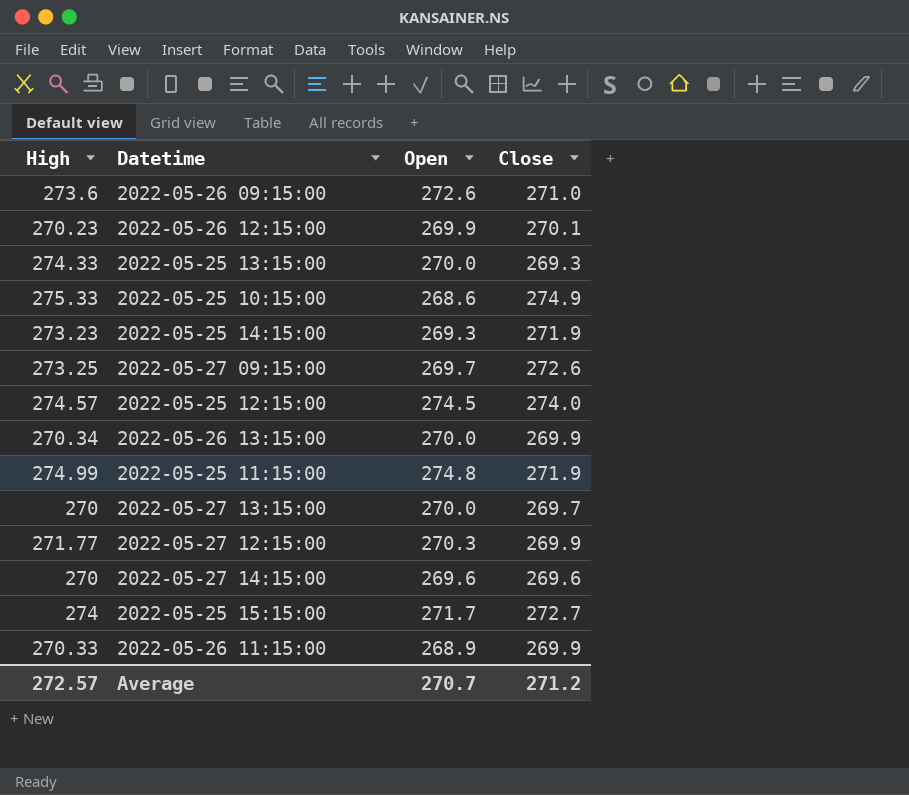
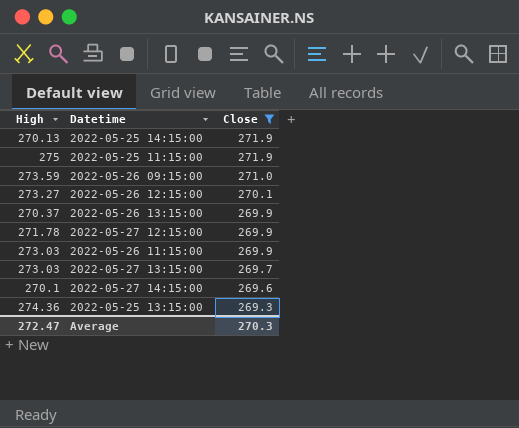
filter: none -> Close <= 271.9
row order: none -> Close descending
column Open | position: 3 -> none
2022-05-25 14:15:00 | High: 273.23 -> 270.13
2022-05-25 11:15:00 | High: 274.99 -> 275
2022-05-26 09:15:00 | High: 273.6 -> 273.59
2022-05-26 12:15:00 | High: 270.23 -> 273.27
2022-05-26 13:15:00 | High: 270.34 -> 270.37
2022-05-27 12:15:00 | High: 271.77 -> 271.78
2022-05-26 11:15:00 | High: 270.33 -> 273.03
2022-05-27 13:15:00 | High: 270 -> 273.03
2022-05-27 14:15:00 | High: 270 -> 270.1
2022-05-25 13:15:00 | High: 274.33 -> 274.36
Average | High: 272.57 -> 272.47
Average | Close: 271.2 -> 270.3

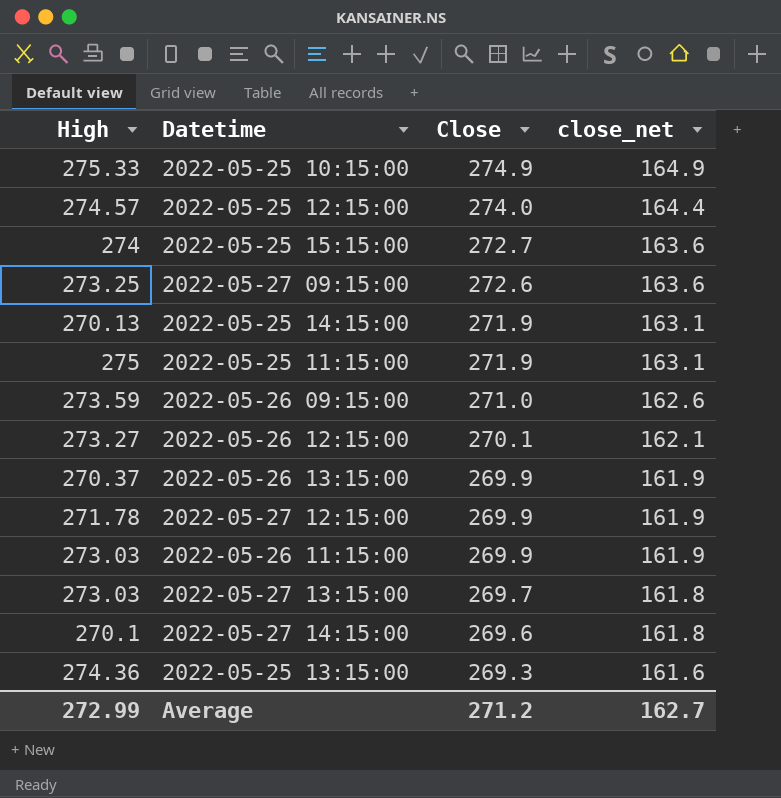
filter: Close <= 271.9 -> none
column close_net | formula: none -> [Close] * 0.6
Average | High: 272.47 -> 272.99
Average | Close: 270.3 -> 271.2

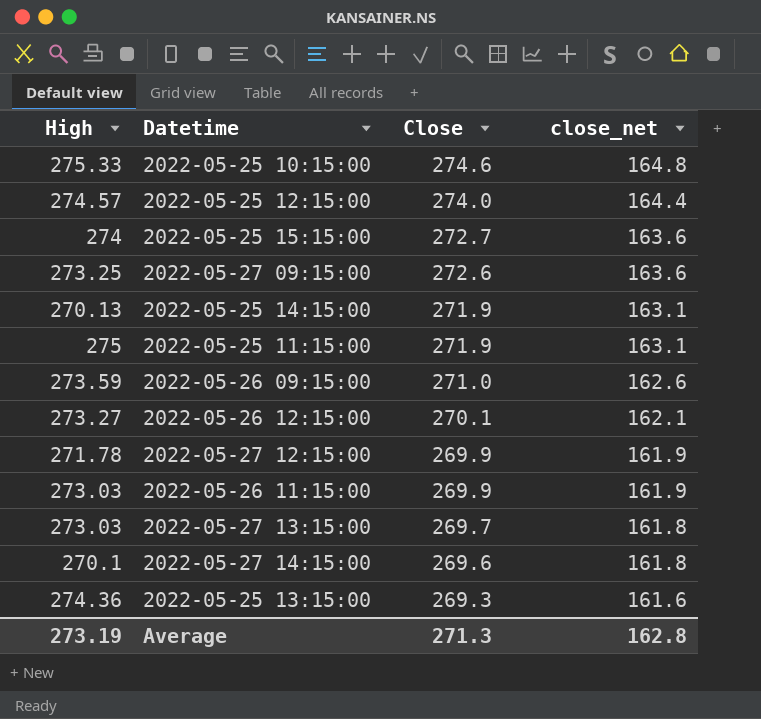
row 2022-05-26 13:15:00: 270.37 | 269.9 | 161.9 -> none
2022-05-25 10:15:00 | Close: 274.9 -> 274.6
2022-05-25 10:15:00 | close_net: 164.9 -> 164.8
Average | High: 272.99 -> 273.19
Average | Close: 271.2 -> 271.3
Average | close_net: 162.7 -> 162.8

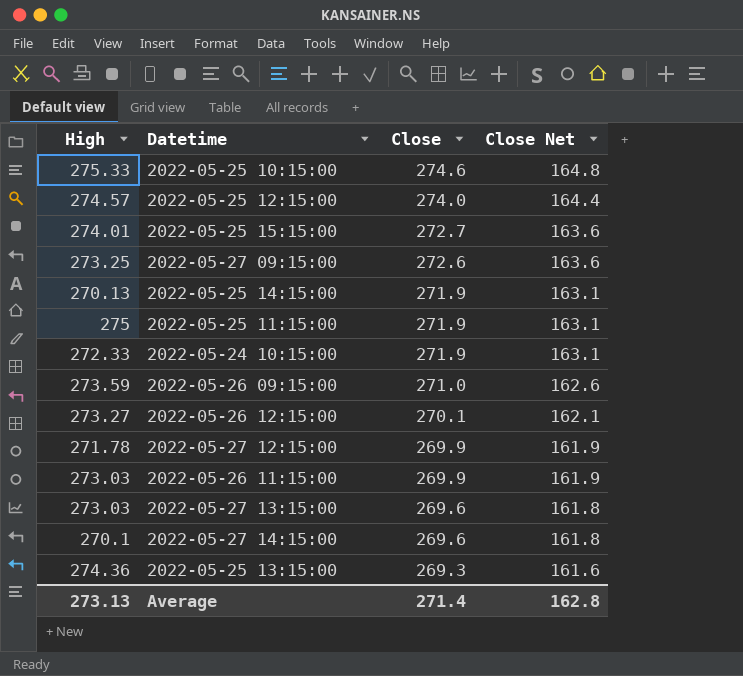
column name: close_net -> Close Net
2022-05-25 15:15:00 | High: 274 -> 274.01
row 2022-05-24 10:15:00: none -> 272.33 | 271.9 | 163.1
2022-05-27 13:15:00 | Close: 269.7 -> 269.6
Average | High: 273.19 -> 273.13
Average | Close: 271.3 -> 271.4

